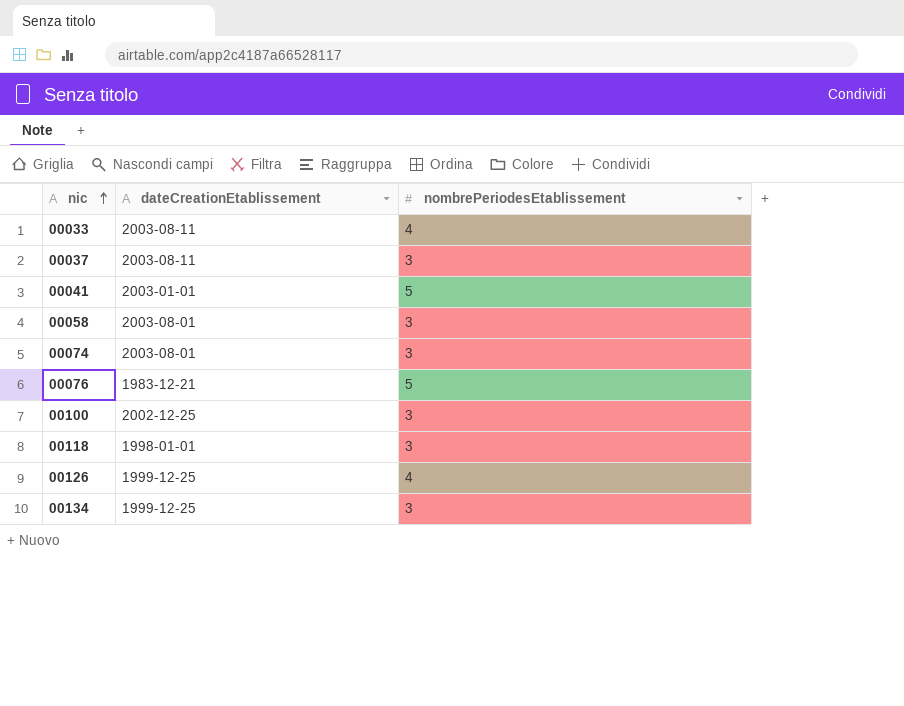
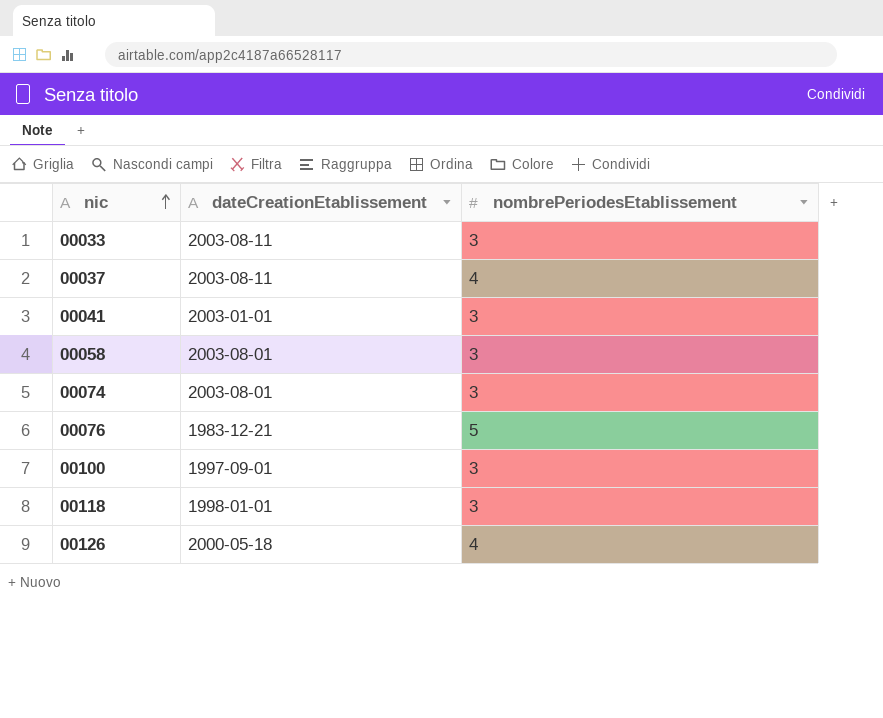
row 00134: 1999-12-25 | 3 -> none
00033 | nombrePeriodesEtablissement: 4 -> 3
00037 | nombrePeriodesEtablissement: 3 -> 4
00041 | nombrePeriodesEtablissement: 5 -> 3
00100 | dateCreationEtablissement: 2002-12-25 -> 1997-09-01
00126 | dateCreationEtablissement: 1999-12-25 -> 2000-05-18

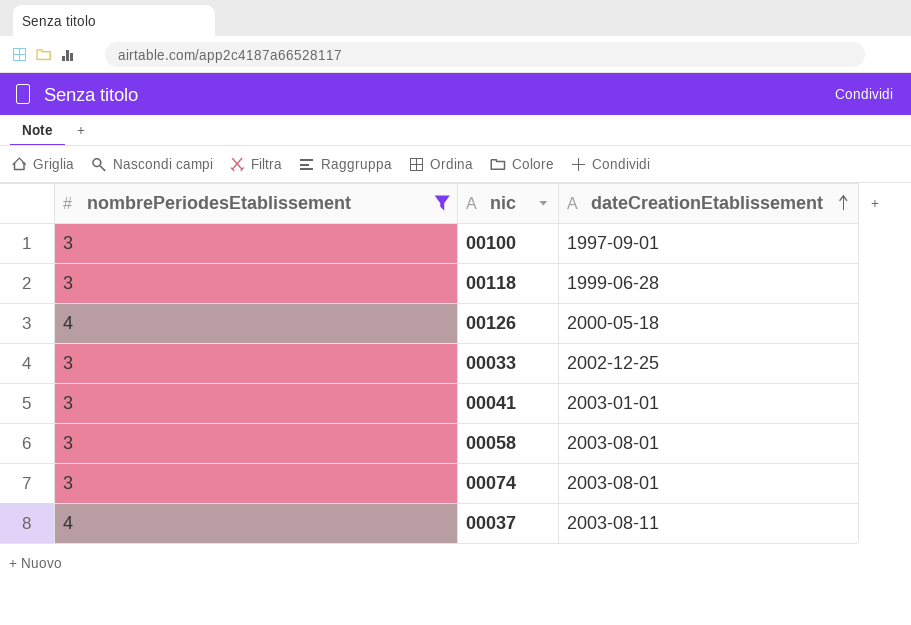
filter: none -> nombrePeriodesEtablissement != 5
row order: nic ascending -> dateCreationEtablissement ascending
column nombrePeriodesEtablissement | position: 3 -> 1
00118 | dateCreationEtablissement: 1998-01-01 -> 1999-06-28
00033 | dateCreationEtablissement: 2003-08-11 -> 2002-12-25

